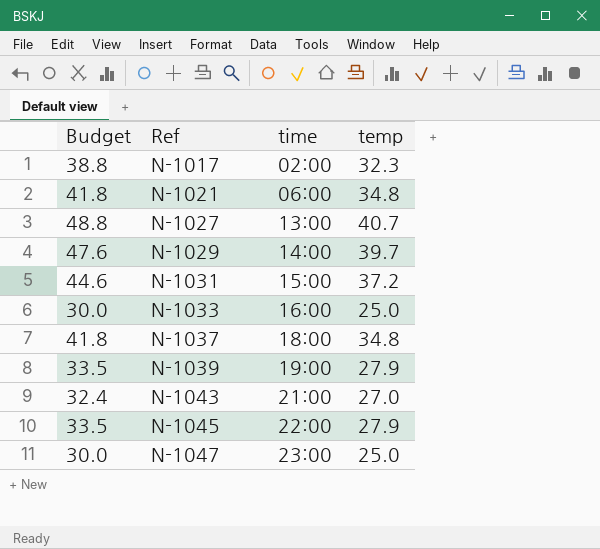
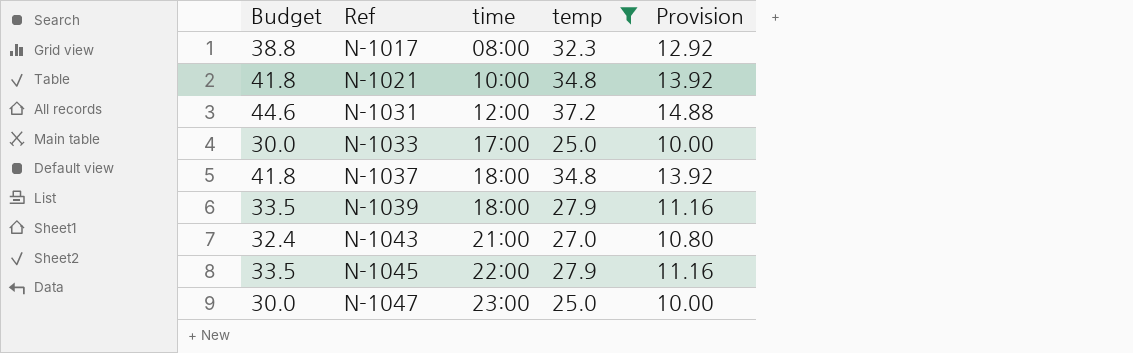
filter: none -> temp <= 37.2
column Provision | formula: none -> [temp] * 0.4
N-1017 | time: 02:00 -> 08:00
N-1021 | time: 06:00 -> 10:00
N-1031 | time: 15:00 -> 12:00
N-1033 | time: 16:00 -> 17:00
N-1039 | time: 19:00 -> 18:00

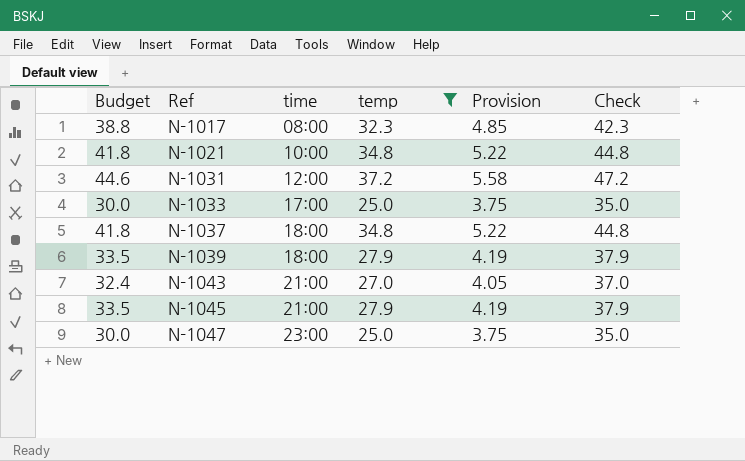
column Provision | formula: [temp] * 0.4 -> [temp] * 0.15
column Check | formula: none -> [temp] + 10
N-1045 | time: 22:00 -> 21:00

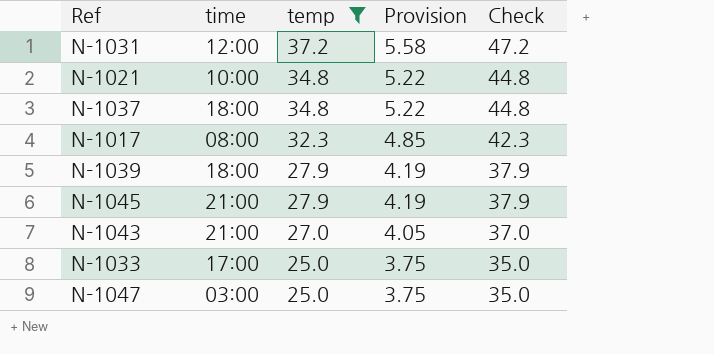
row order: Ref ascending -> temp descending
column Budget | formula: [temp] * 1.2 -> none
N-1047 | time: 23:00 -> 03:00

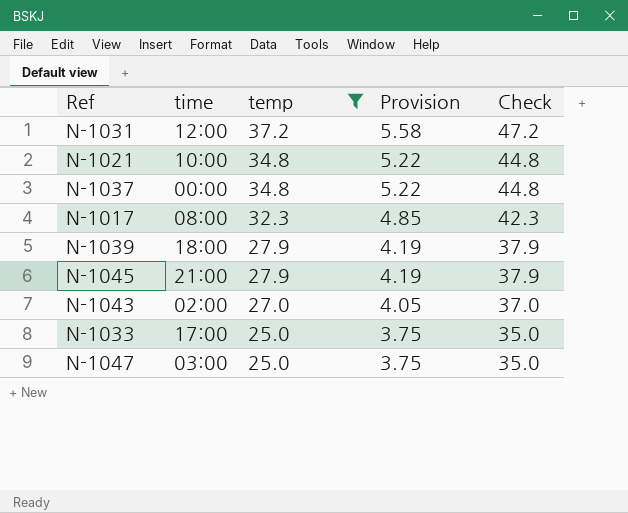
N-1037 | time: 18:00 -> 00:00
N-1043 | time: 21:00 -> 02:00

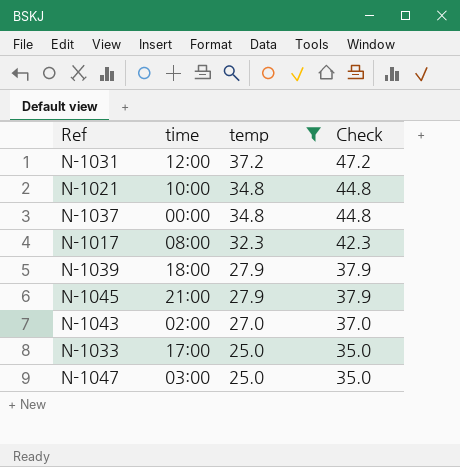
column Provision | formula: [temp] * 0.15 -> none

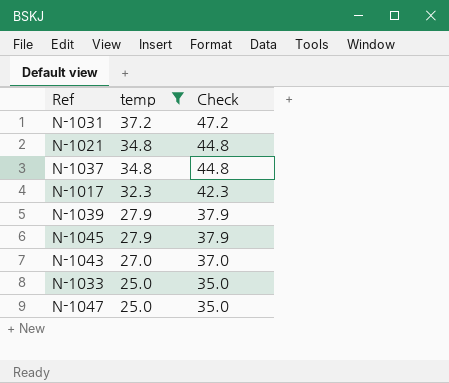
column time | position: 2 -> none

